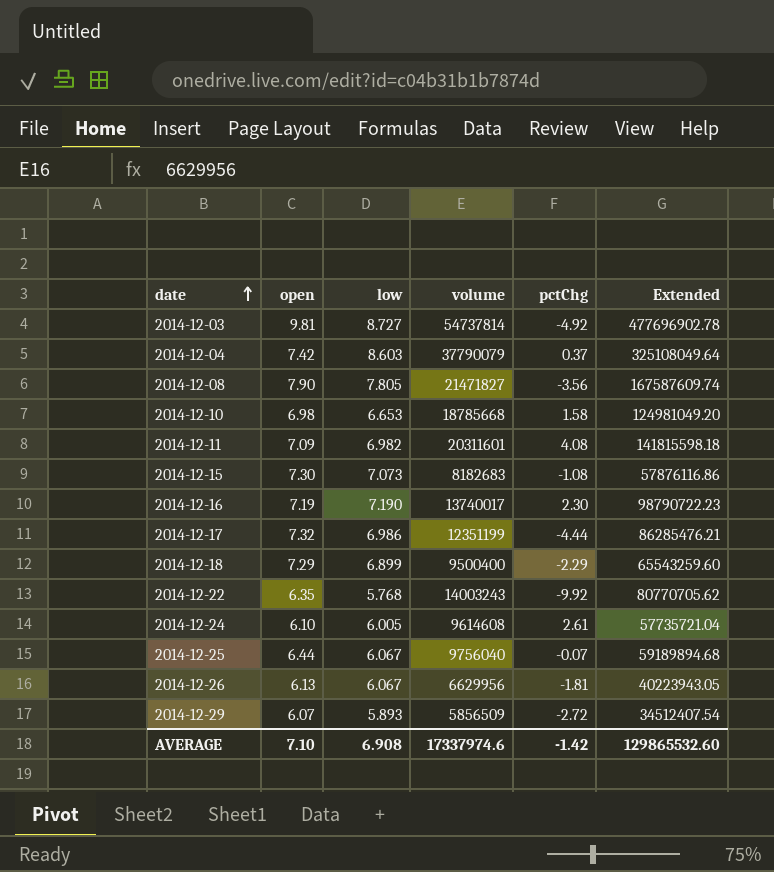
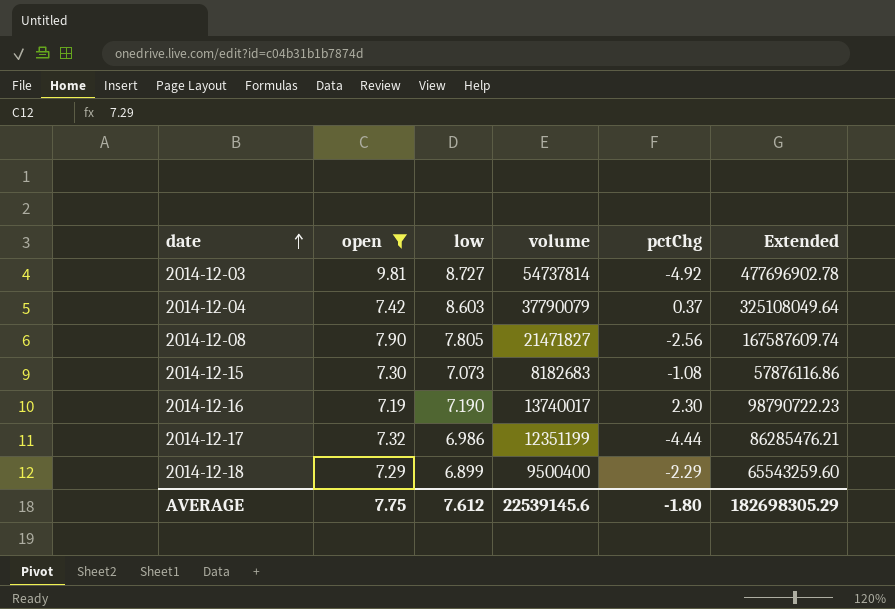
filter: none -> open >= 7.19
2014-12-08 | pctChg: -3.56 -> -2.56
AVERAGE | open: 7.10 -> 7.75
AVERAGE | low: 6.908 -> 7.612
AVERAGE | volume: 17337974.6 -> 22539145.6
AVERAGE | pctChg: -1.42 -> -1.80
AVERAGE | Extended: 129865532.60 -> 182698305.29

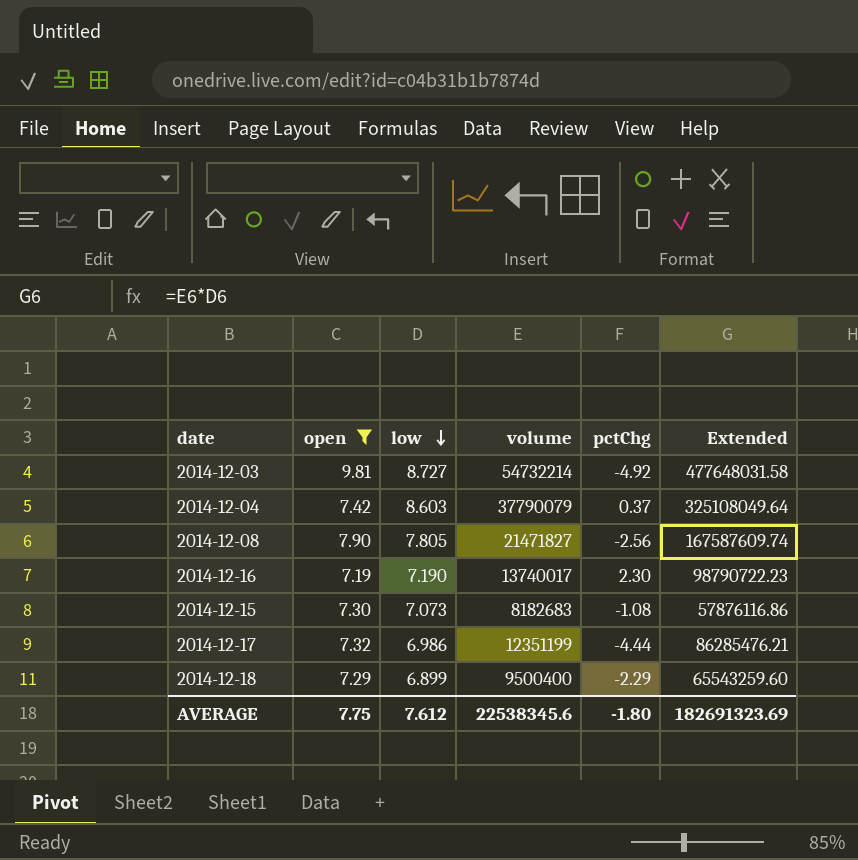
row order: date ascending -> low descending
2014-12-03 | volume: 54737814 -> 54732214
2014-12-03 | Extended: 477696902.78 -> 477648031.58
AVERAGE | volume: 22539145.6 -> 22538345.6
AVERAGE | Extended: 182698305.29 -> 182691323.69

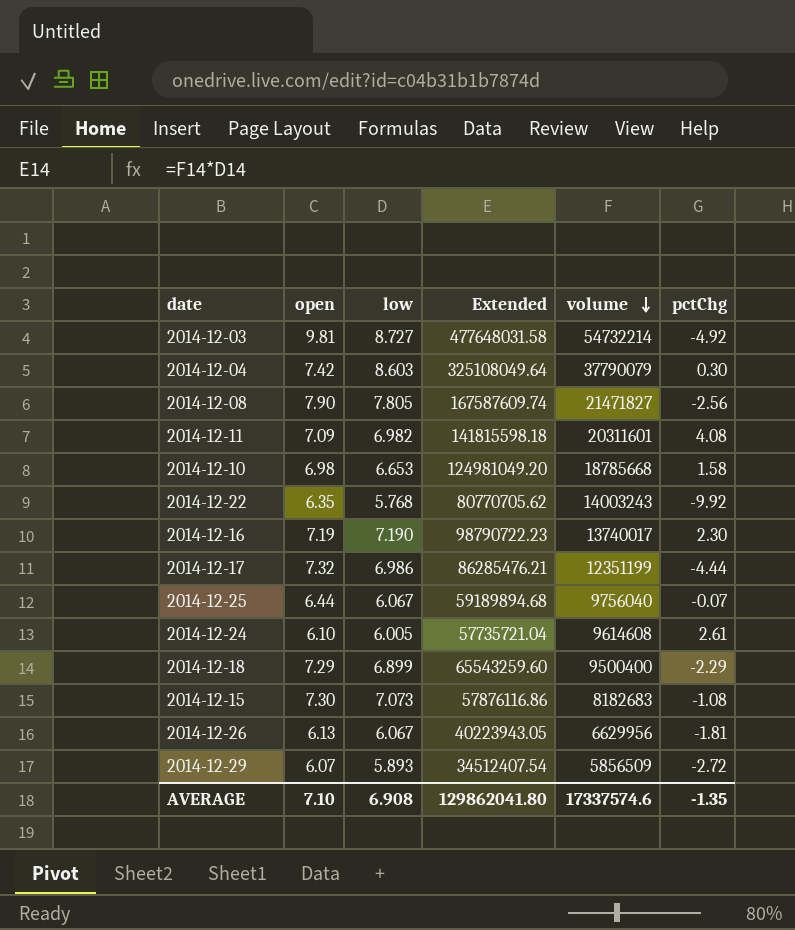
filter: open >= 7.19 -> none
row order: low descending -> volume descending
column Extended | position: 6 -> 4
2014-12-04 | pctChg: 0.37 -> 0.30
AVERAGE | open: 7.75 -> 7.10
AVERAGE | low: 7.612 -> 6.908
AVERAGE | Extended: 182691323.69 -> 129862041.80
AVERAGE | volume: 22538345.6 -> 17337574.6
AVERAGE | pctChg: -1.80 -> -1.35

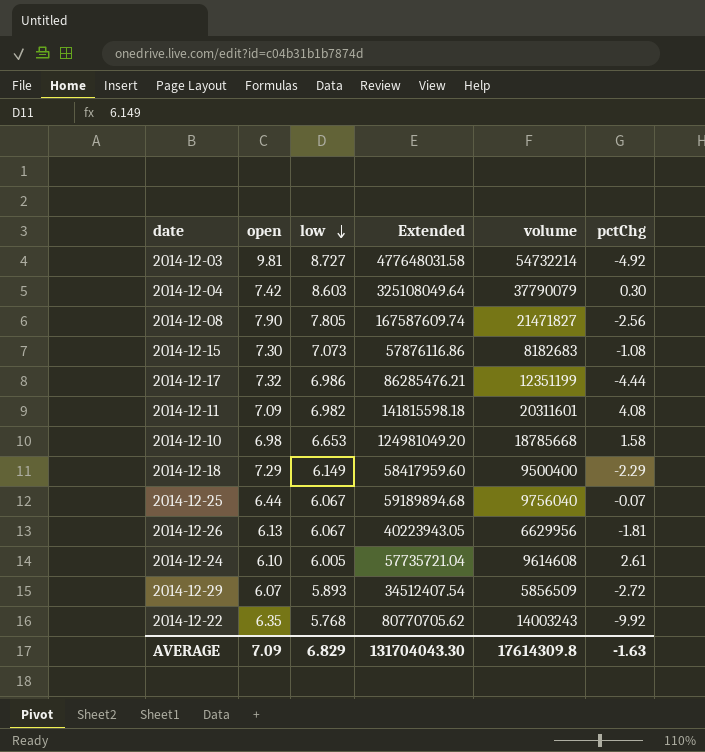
row order: volume descending -> low descending
row 2014-12-16: 7.19 | 7.190 | 98790722.23 | 13740017 | 2.30 -> none
2014-12-18 | low: 6.899 -> 6.149
2014-12-18 | Extended: 65543259.60 -> 58417959.60
AVERAGE | open: 7.10 -> 7.09
AVERAGE | low: 6.908 -> 6.829
AVERAGE | Extended: 129862041.80 -> 131704043.30
AVERAGE | volume: 17337574.6 -> 17614309.8
AVERAGE | pctChg: -1.35 -> -1.63

